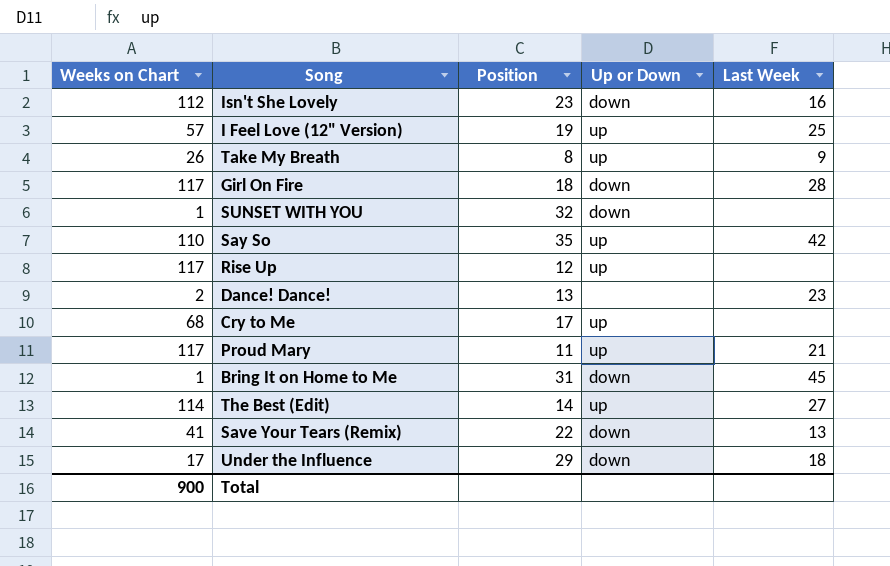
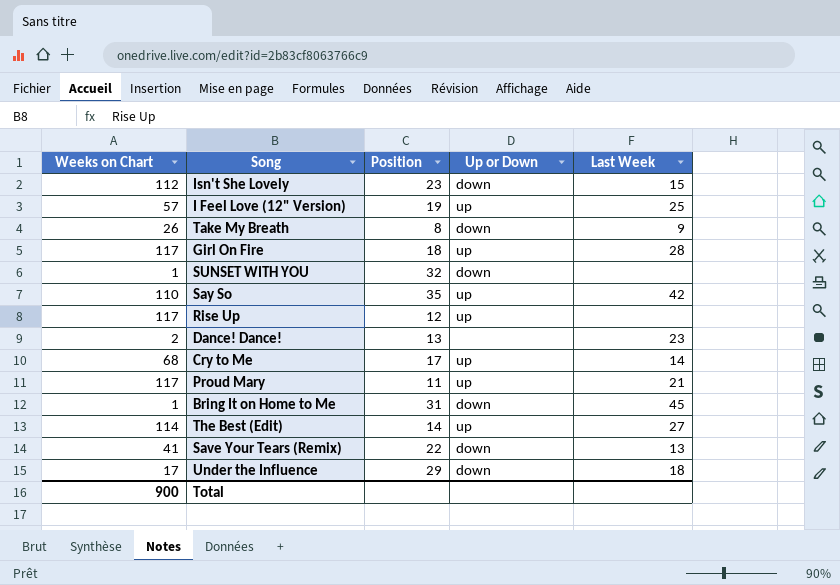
Isn't She Lovely | Last Week: 16 -> 15
Take My Breath | Up or Down: up -> down
Girl On Fire | Up or Down: down -> up
Cry to Me | Last Week: none -> 14

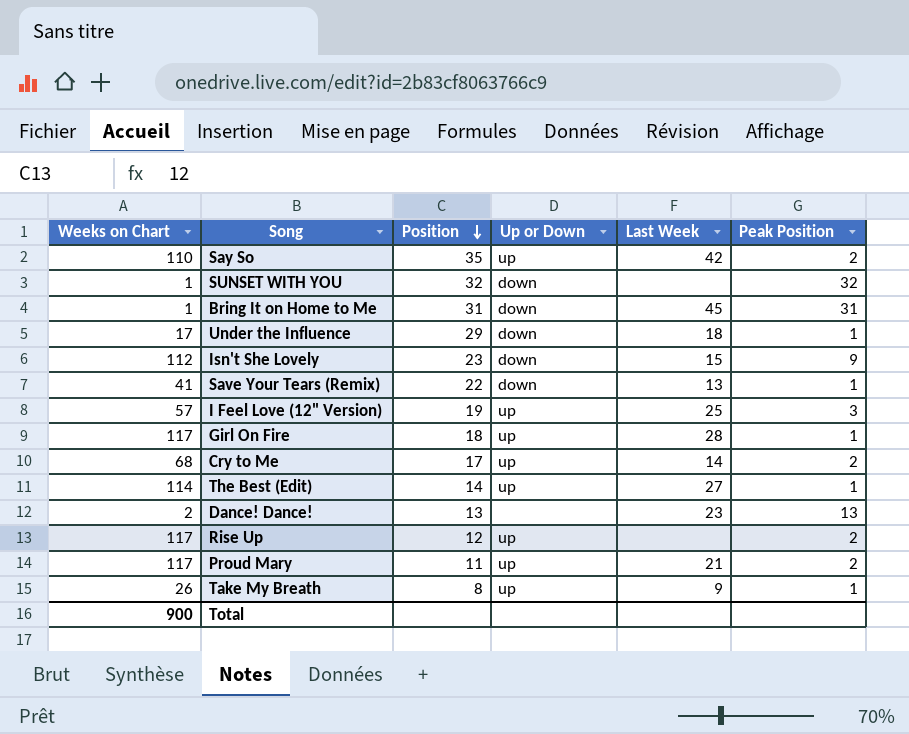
row order: none -> Position descending
column Peak Position | position: none -> 6
Take My Breath | Up or Down: down -> up

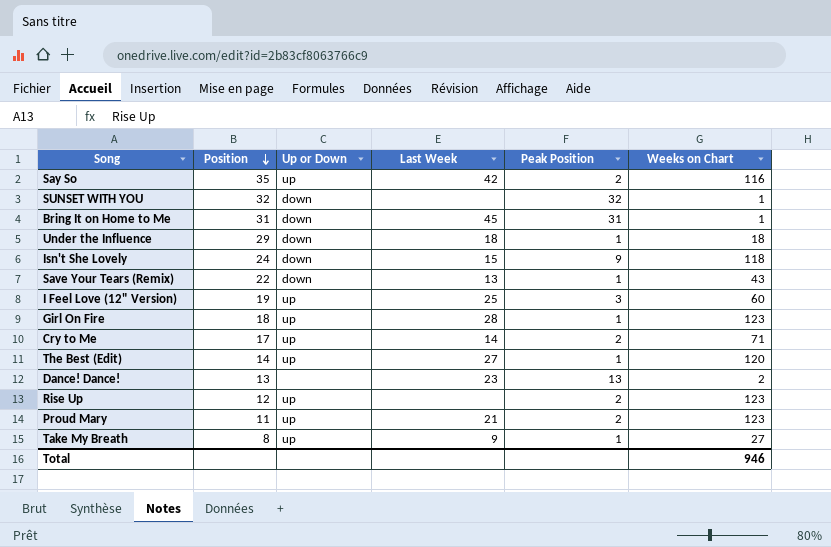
column Weeks on Chart | position: 1 -> 6
Say So | Weeks on Chart: 110 -> 116
Under the Influence | Weeks on Chart: 17 -> 18
Isn't She Lovely | Position: 23 -> 24
Isn't She Lovely | Weeks on Chart: 112 -> 118
Save Your Tears (Remix) | Weeks on Chart: 41 -> 43
I Feel Love (12" Version) | Weeks on Chart: 57 -> 60
Girl On Fire | Weeks on Chart: 117 -> 123
Cry to Me | Weeks on Chart: 68 -> 71
The Best (Edit) | Weeks on Chart: 114 -> 120
Rise Up | Weeks on Chart: 117 -> 123
Proud Mary | Weeks on Chart: 117 -> 123
Take My Breath | Weeks on Chart: 26 -> 27
Total | Weeks on Chart: 900 -> 946

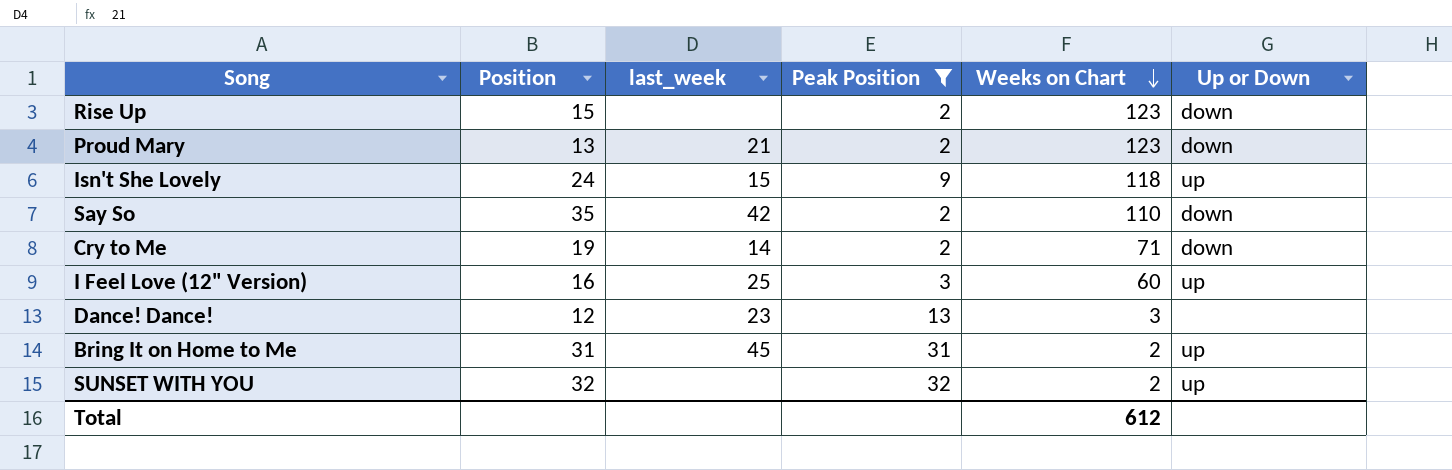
filter: none -> Peak Position != 1
row order: Position descending -> Weeks on Chart descending
column name: Last Week -> last_week
column Up or Down | position: 3 -> 6
Rise Up | Position: 12 -> 15
Rise Up | Up or Down: up -> down
Proud Mary | Position: 11 -> 13
Proud Mary | Up or Down: up -> down
Isn't She Lovely | Up or Down: down -> up
Say So | Weeks on Chart: 116 -> 110
Say So | Up or Down: up -> down
Cry to Me | Position: 17 -> 19
Cry to Me | Up or Down: up -> down
I Feel Love (12" Version) | Position: 19 -> 16
Dance! Dance! | Position: 13 -> 12
Dance! Dance! | Weeks on Chart: 2 -> 3
Bring It on Home to Me | Weeks on Chart: 1 -> 2
Bring It on Home to Me | Up or Down: down -> up
SUNSET WITH YOU | Weeks on Chart: 1 -> 2
SUNSET WITH YOU | Up or Down: down -> up
Total | Weeks on Chart: 946 -> 612

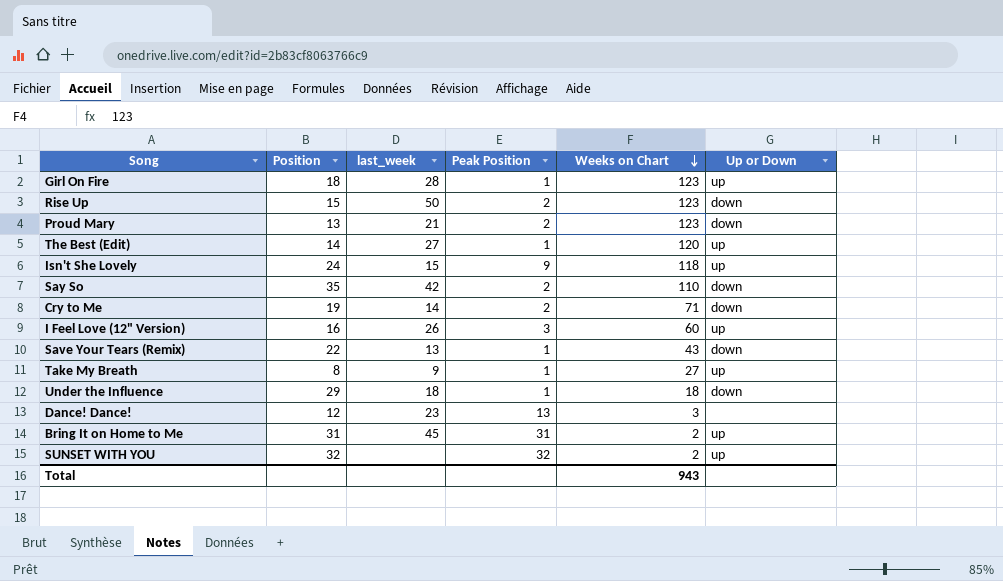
filter: Peak Position != 1 -> none
Rise Up | last_week: none -> 50
I Feel Love (12" Version) | last_week: 25 -> 26
Total | Weeks on Chart: 612 -> 943

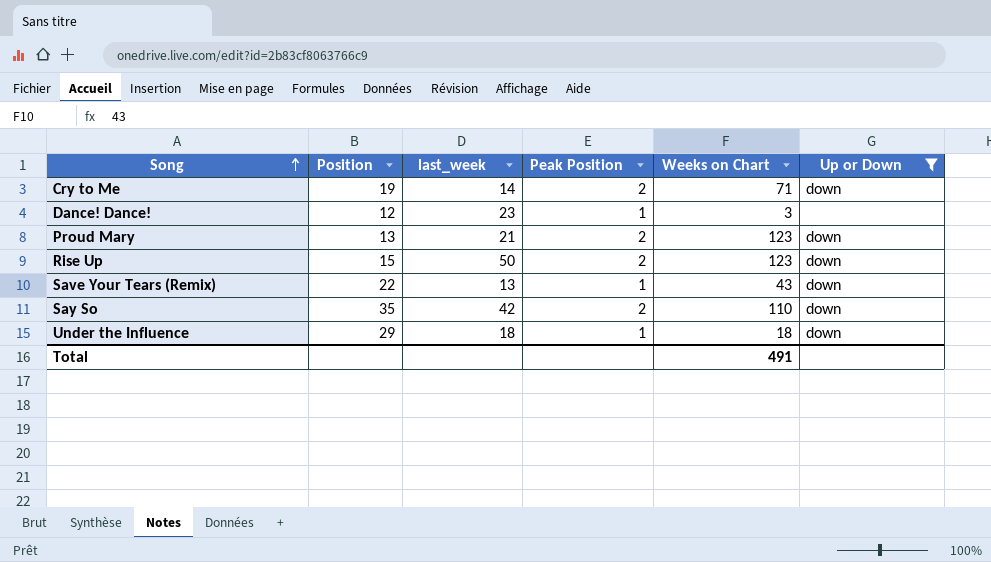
filter: none -> Up or Down != up
row order: Weeks on Chart descending -> Song ascending
Dance! Dance! | Peak Position: 13 -> 1
Total | Weeks on Chart: 943 -> 491

